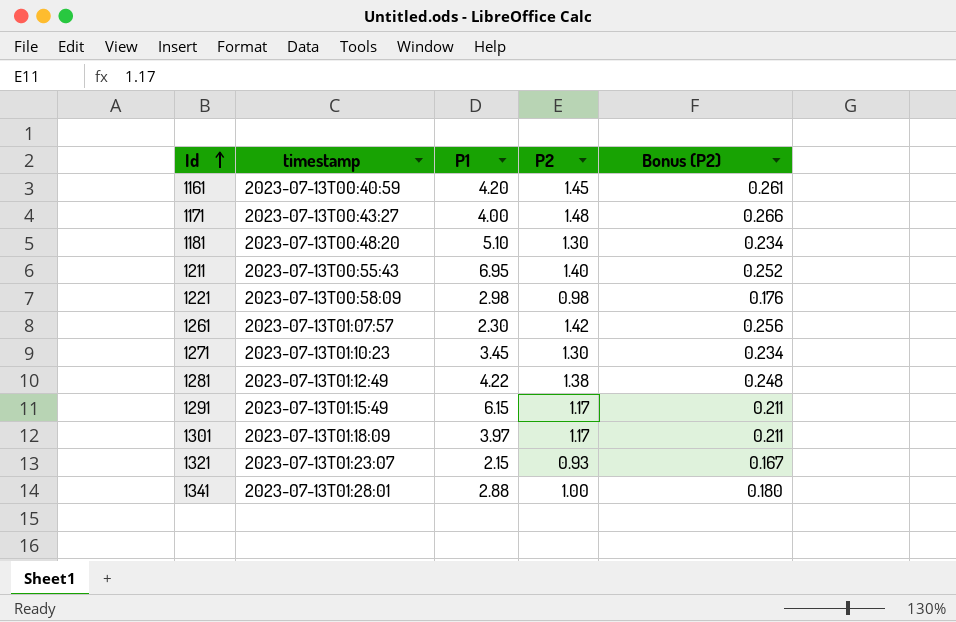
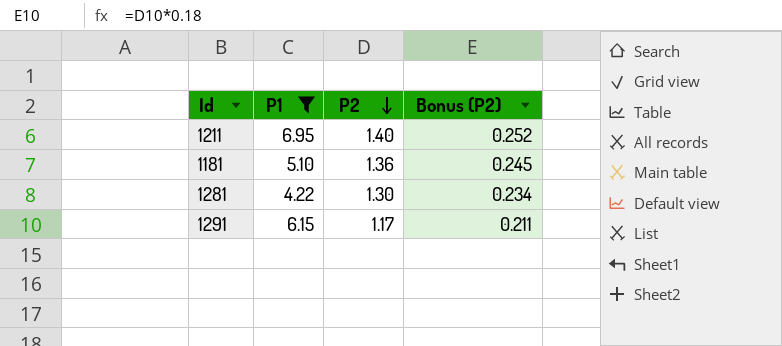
filter: none -> P1 >= 4.22
row order: Id ascending -> P2 descending
column timestamp | position: 2 -> none
1181 | P2: 1.30 -> 1.36
1181 | Bonus (P2): 0.234 -> 0.245
1281 | P2: 1.38 -> 1.30
1281 | Bonus (P2): 0.248 -> 0.234

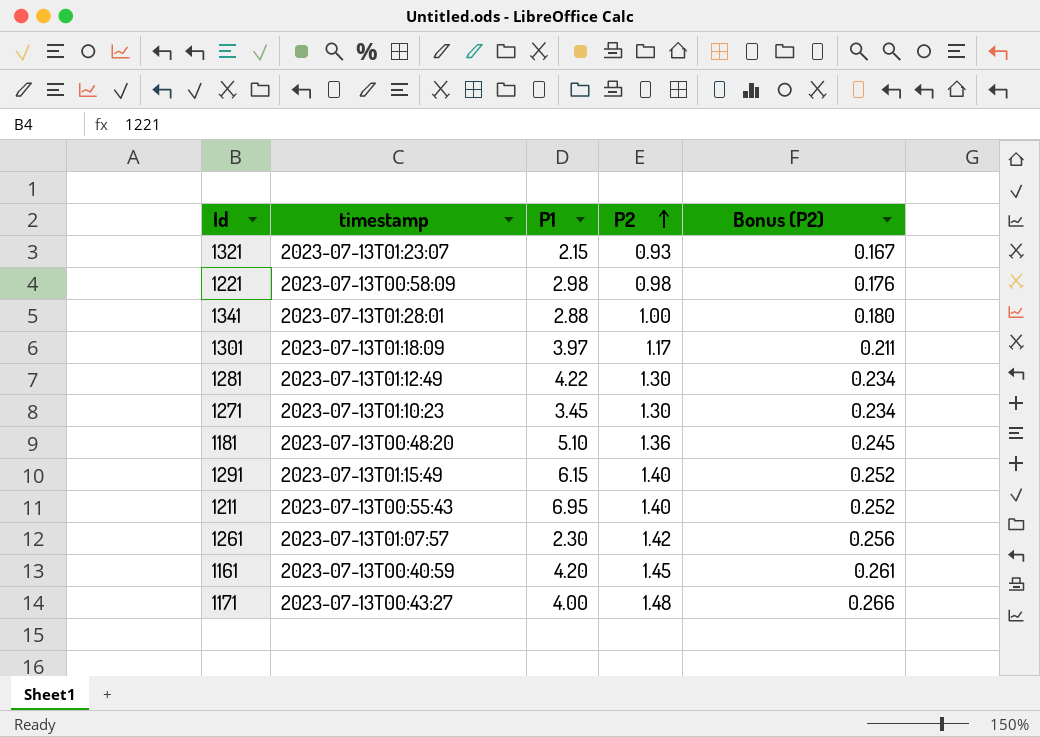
filter: P1 >= 4.22 -> none
row order: P2 descending -> P2 ascending
column timestamp | position: none -> 2
1291 | P2: 1.17 -> 1.40
1291 | Bonus (P2): 0.211 -> 0.252

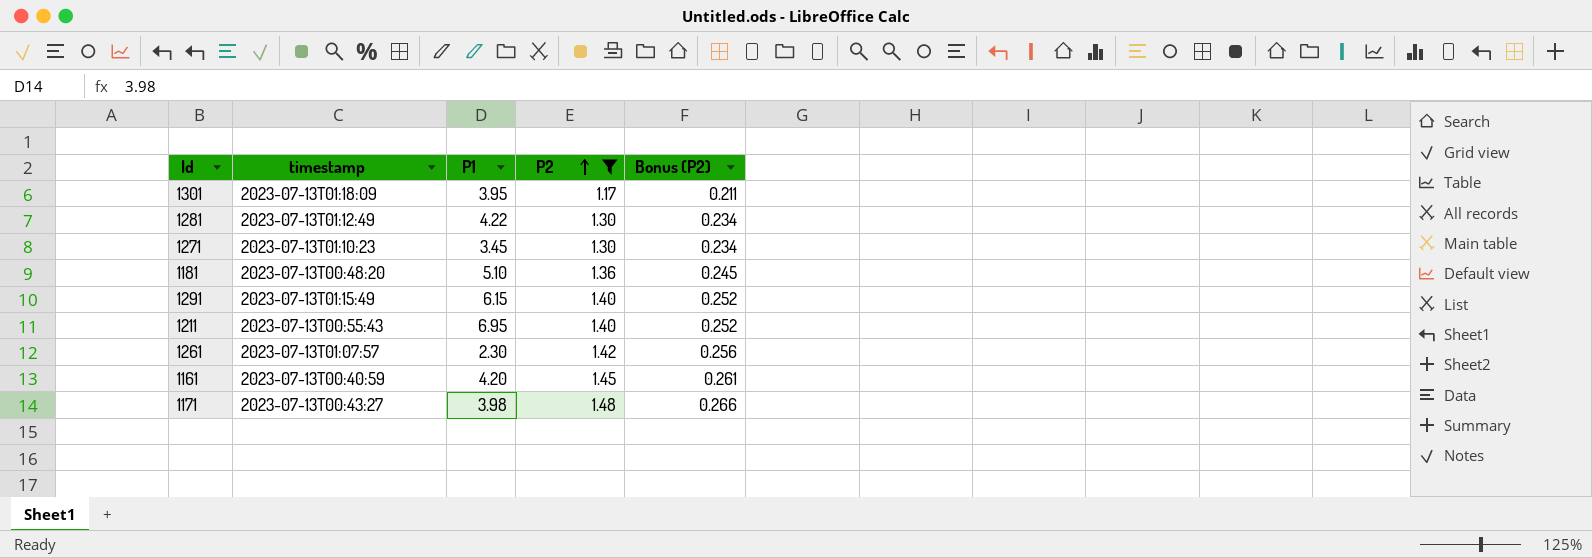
filter: none -> P2 >= 1.17
1301 | P1: 3.97 -> 3.95
1171 | P1: 4.00 -> 3.98

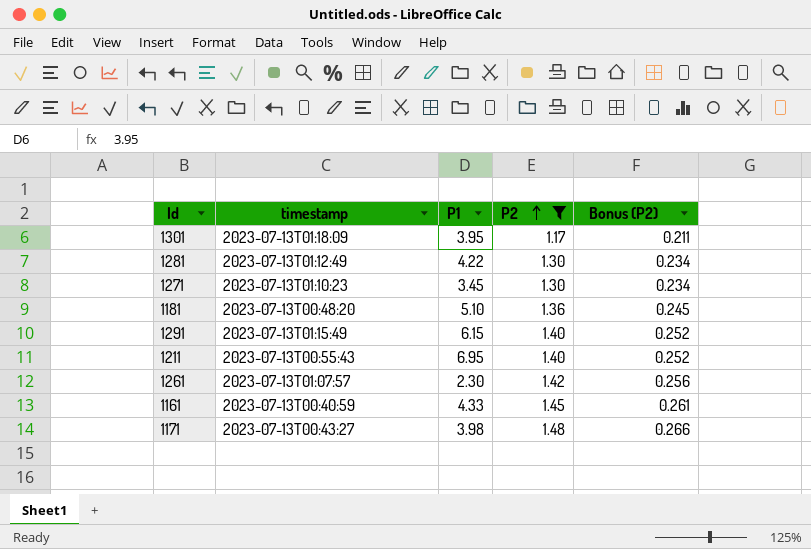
1161 | P1: 4.20 -> 4.33

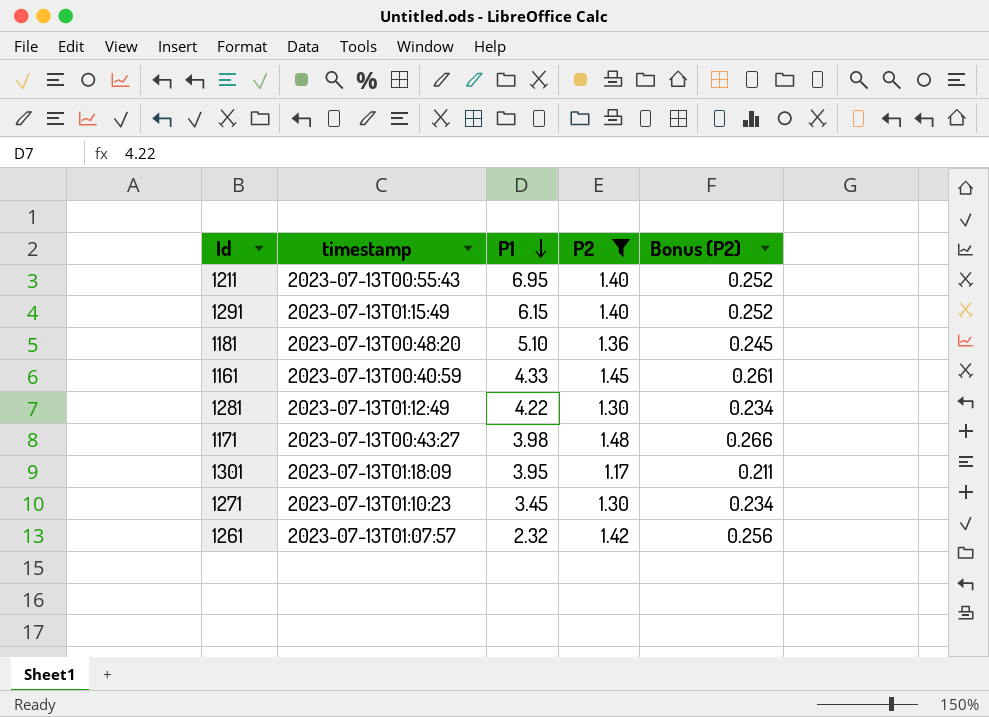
row order: P2 ascending -> P1 descending
1261 | P1: 2.30 -> 2.32

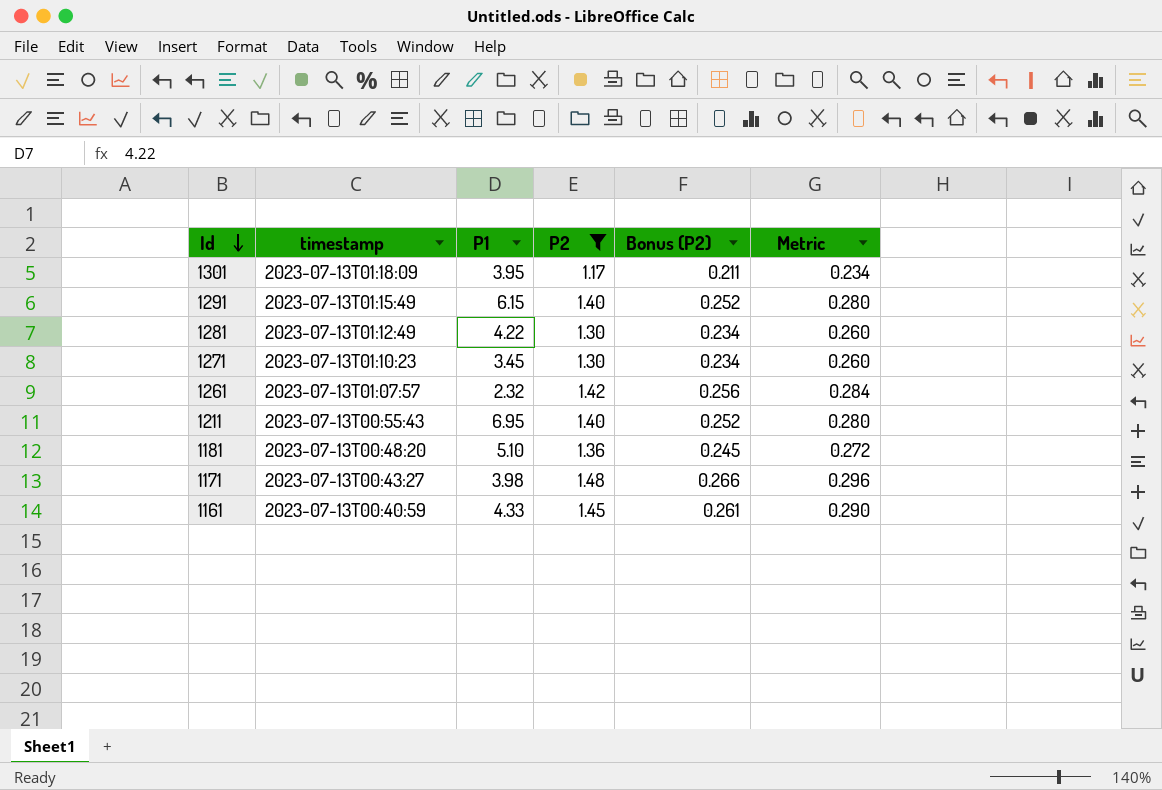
row order: P1 descending -> Id descending
column Metric | formula: none -> [P2] * 0.2

